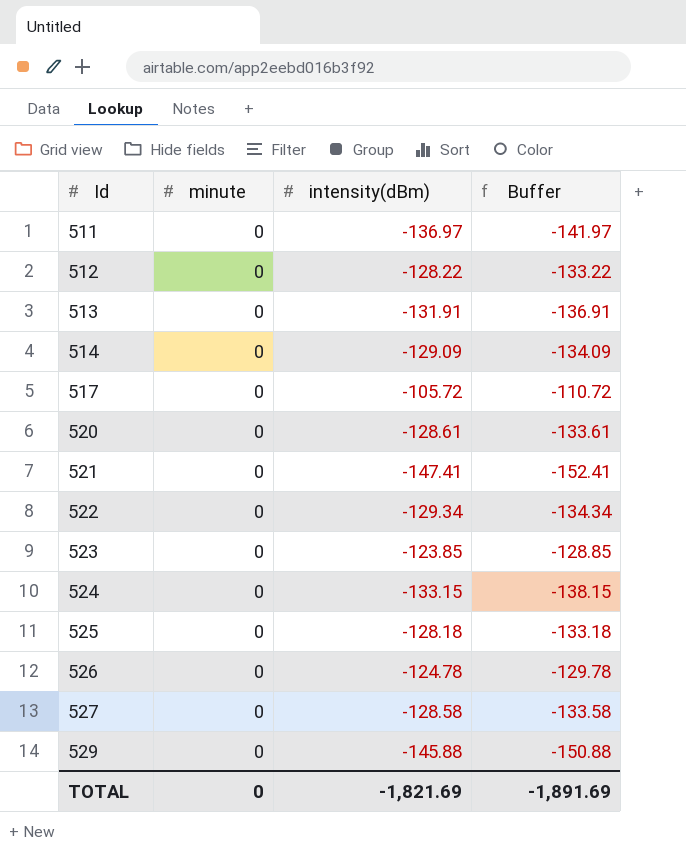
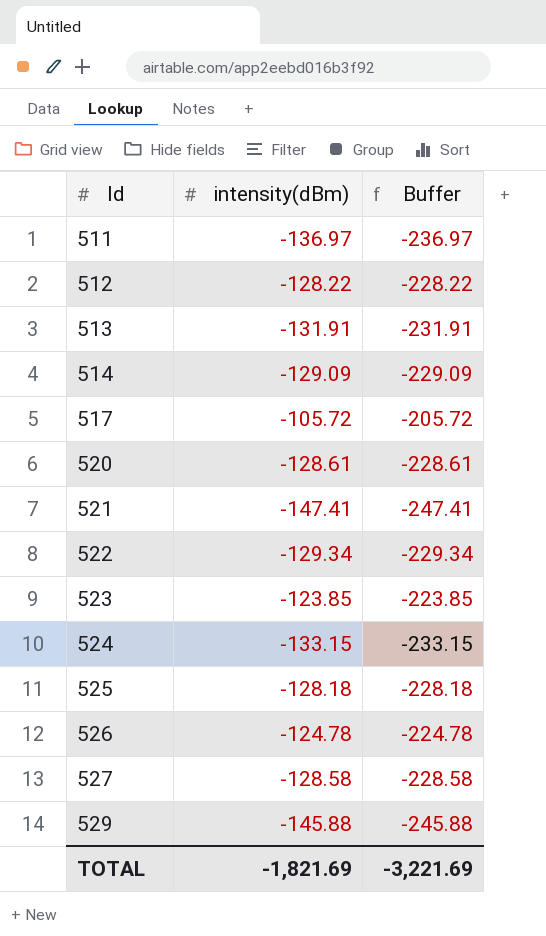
column minute | position: 2 -> none
column Buffer | formula: [intensity(dBm)] - 5 -> [intensity(dBm)] - 100
TOTAL | Buffer: -1,891.69 -> -3,221.69

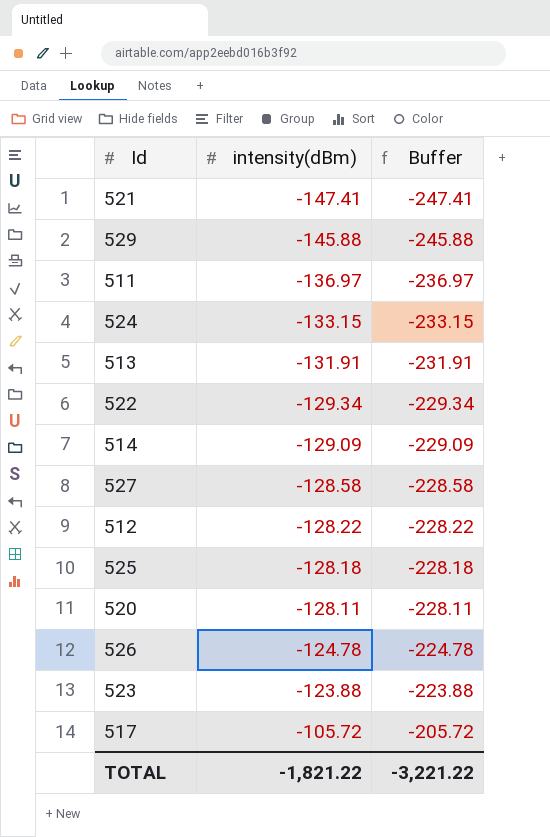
row order: Id ascending -> intensity(dBm) ascending
520 | intensity(dBm): -128.61 -> -128.11
520 | Buffer: -228.61 -> -228.11
523 | intensity(dBm): -123.85 -> -123.88
523 | Buffer: -223.85 -> -223.88
TOTAL | intensity(dBm): -1,821.69 -> -1,821.22
TOTAL | Buffer: -3,221.69 -> -3,221.22

